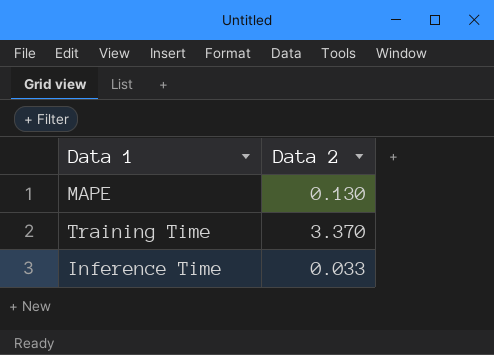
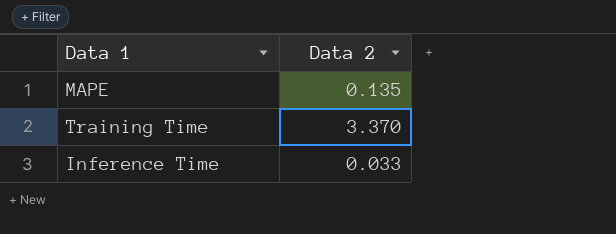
MAPE | Data 2: 0.130 -> 0.135

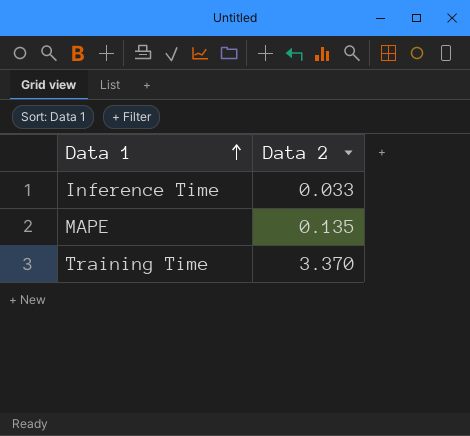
row order: none -> Data 1 ascending

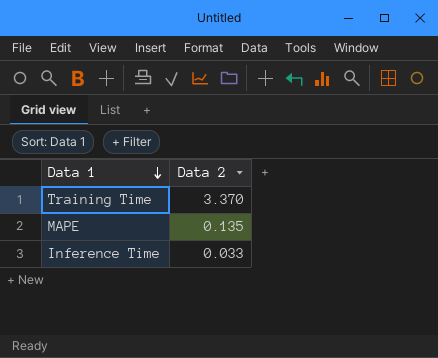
row order: Data 1 ascending -> Data 1 descending

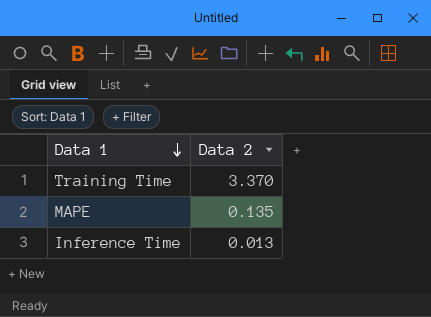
Inference Time | Data 2: 0.033 -> 0.013

